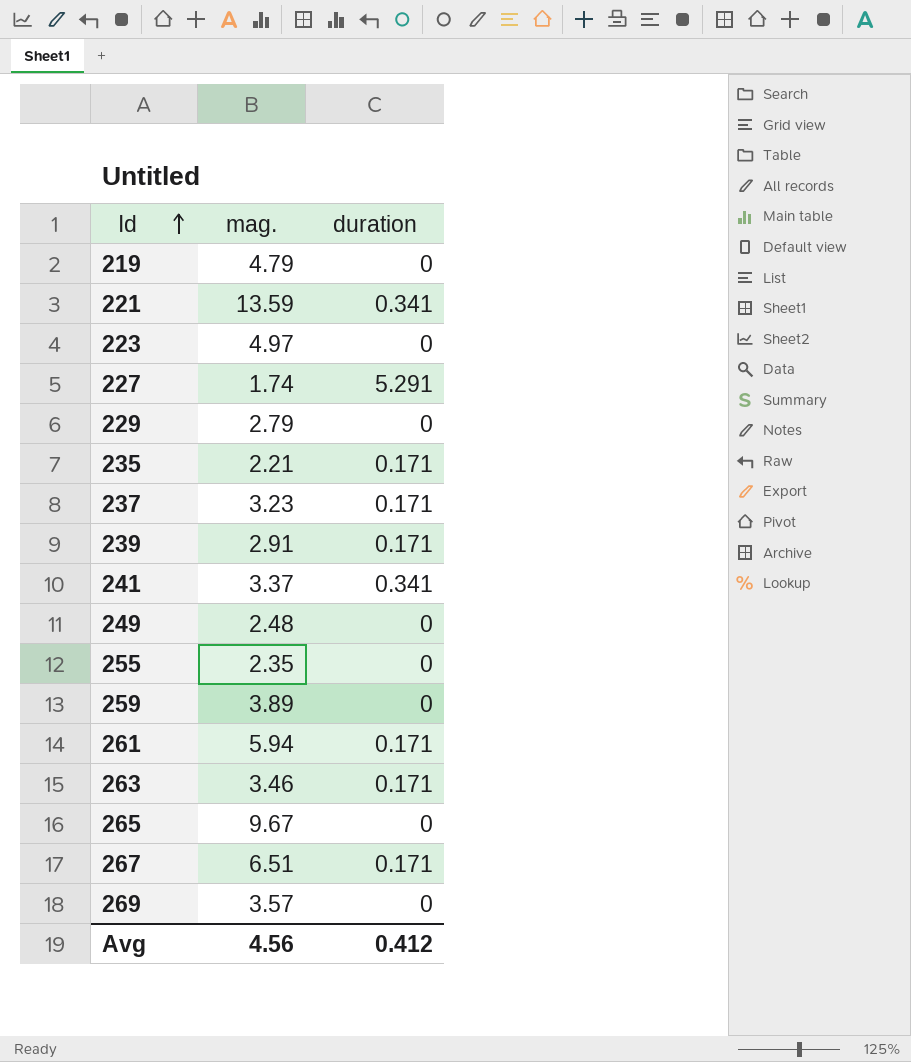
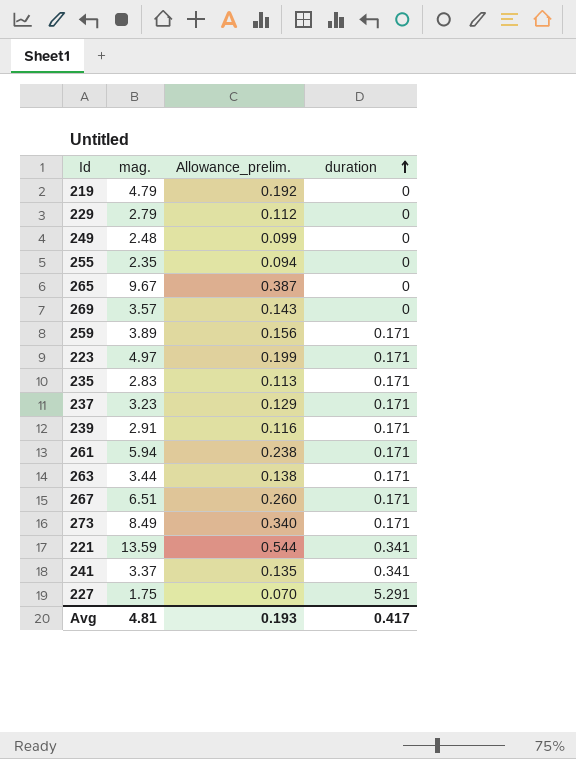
row order: Id ascending -> duration ascending
column Allowance_prelim. | formula: none -> [mag.] * 0.04
259 | duration: 0 -> 0.171
223 | duration: 0 -> 0.171
235 | mag.: 2.21 -> 2.83
263 | mag.: 3.46 -> 3.44
row 273: none -> 8.49 | 0.340 | 0.171
227 | mag.: 1.74 -> 1.75
Avg | mag.: 4.56 -> 4.81
Avg | duration: 0.412 -> 0.417

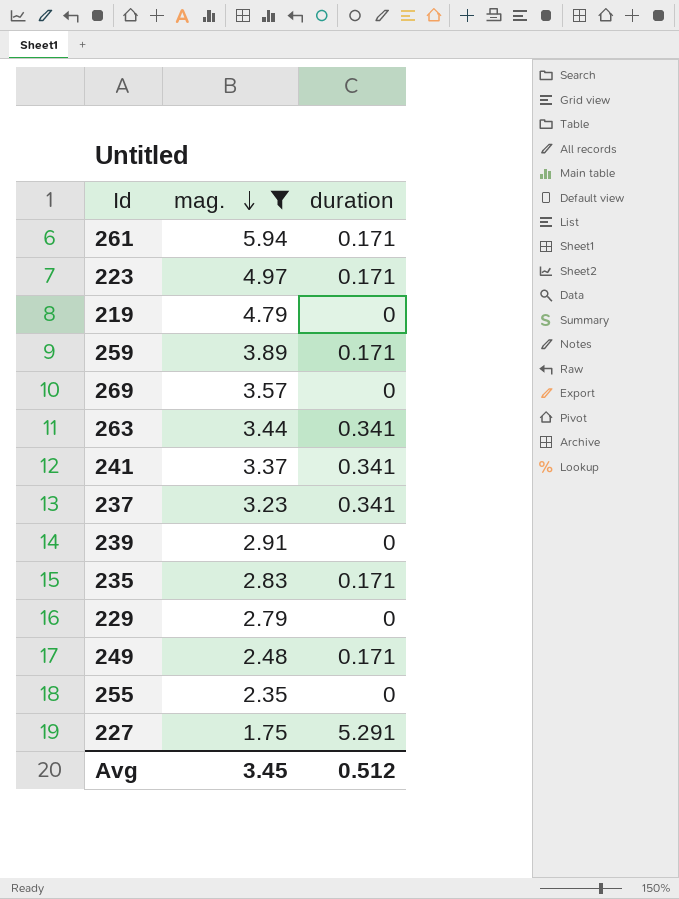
filter: none -> mag. <= 5.94
row order: duration ascending -> mag. descending
column Allowance_prelim. | formula: [mag.] * 0.04 -> none
263 | duration: 0.171 -> 0.341
237 | duration: 0.171 -> 0.341
239 | duration: 0.171 -> 0
249 | duration: 0 -> 0.171
Avg | mag.: 4.81 -> 3.45
Avg | duration: 0.417 -> 0.512

